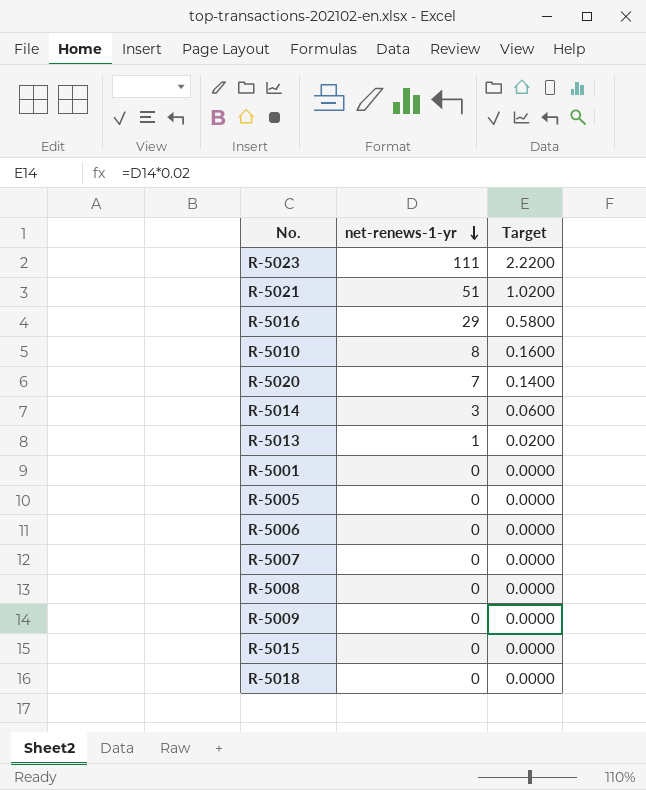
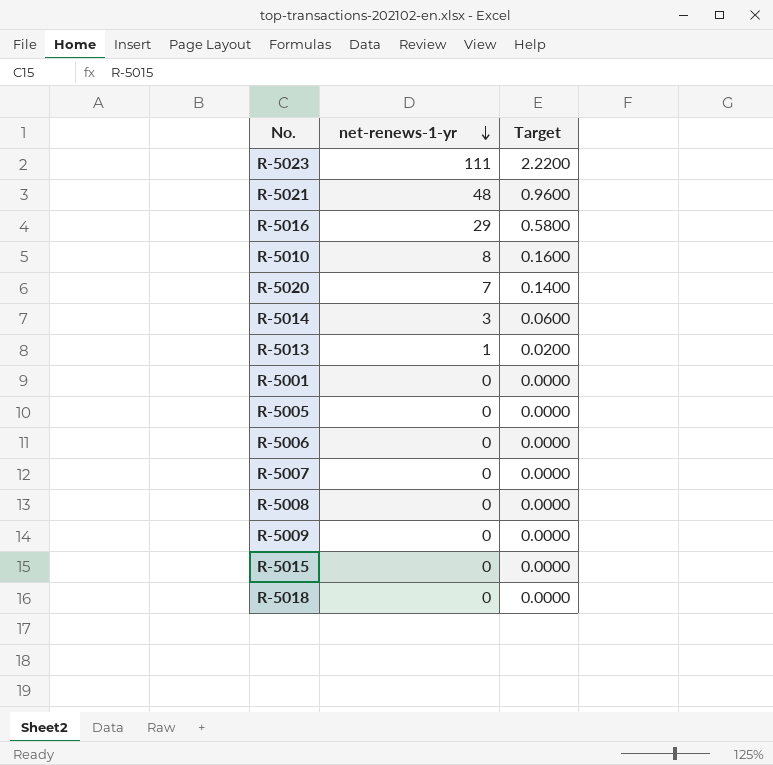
R-5021 | net-renews-1-yr: 51 -> 48
R-5021 | Target: 1.0200 -> 0.9600

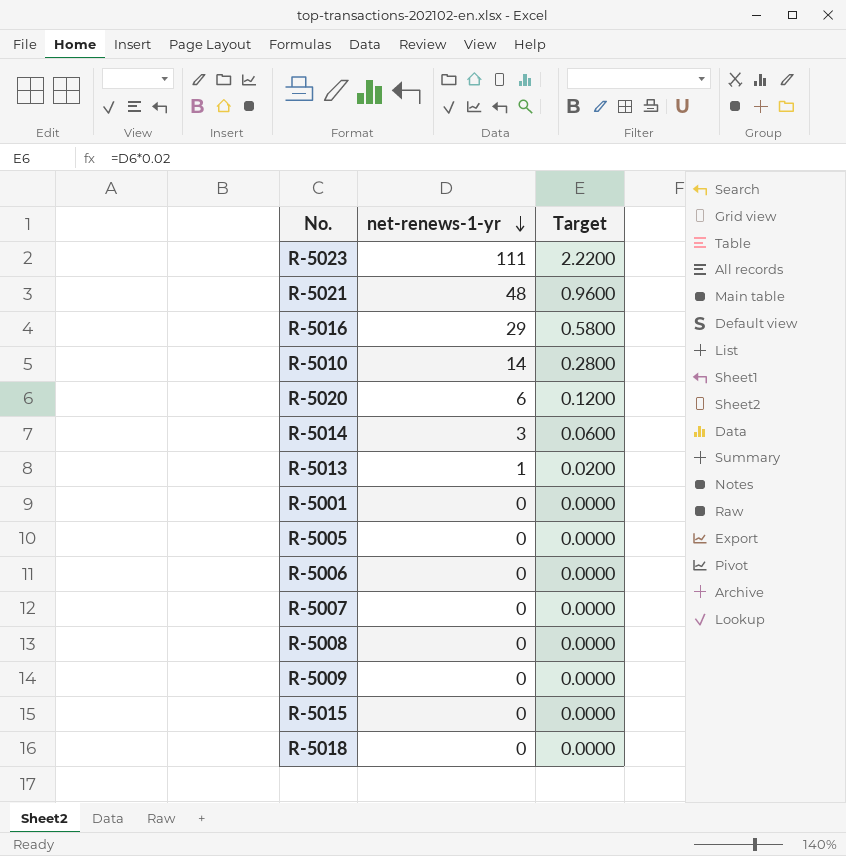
R-5010 | net-renews-1-yr: 8 -> 14
R-5010 | Target: 0.1600 -> 0.2800
R-5020 | net-renews-1-yr: 7 -> 6
R-5020 | Target: 0.1400 -> 0.1200

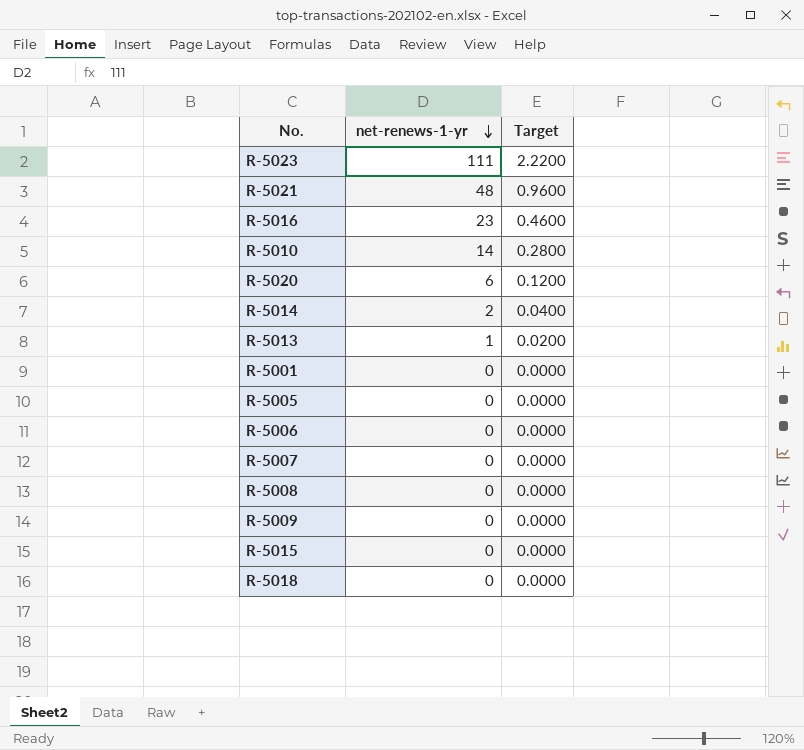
R-5016 | net-renews-1-yr: 29 -> 23
R-5016 | Target: 0.5800 -> 0.4600
R-5014 | net-renews-1-yr: 3 -> 2
R-5014 | Target: 0.0600 -> 0.0400

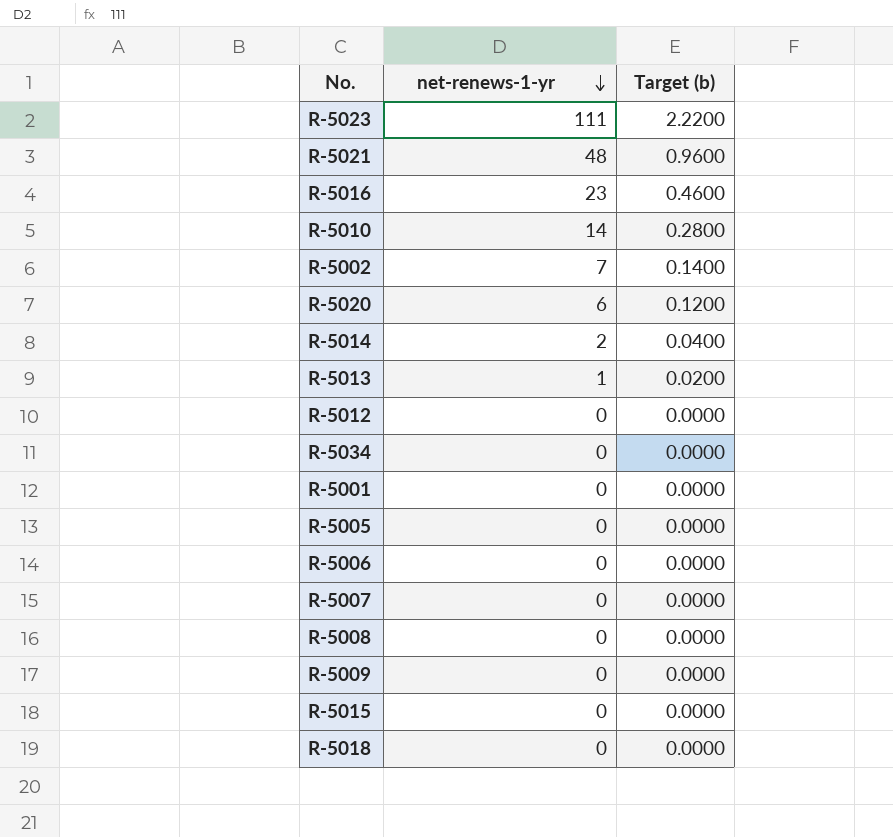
column name: Target -> Target (b)
row R-5002: none -> 7 | 0.1400
row R-5012: none -> 0 | 0.0000
row R-5034: none -> 0 | 0.0000

